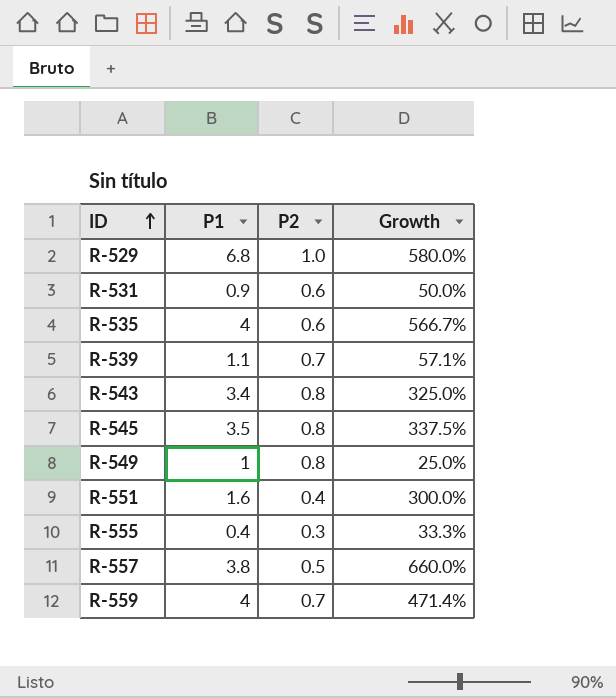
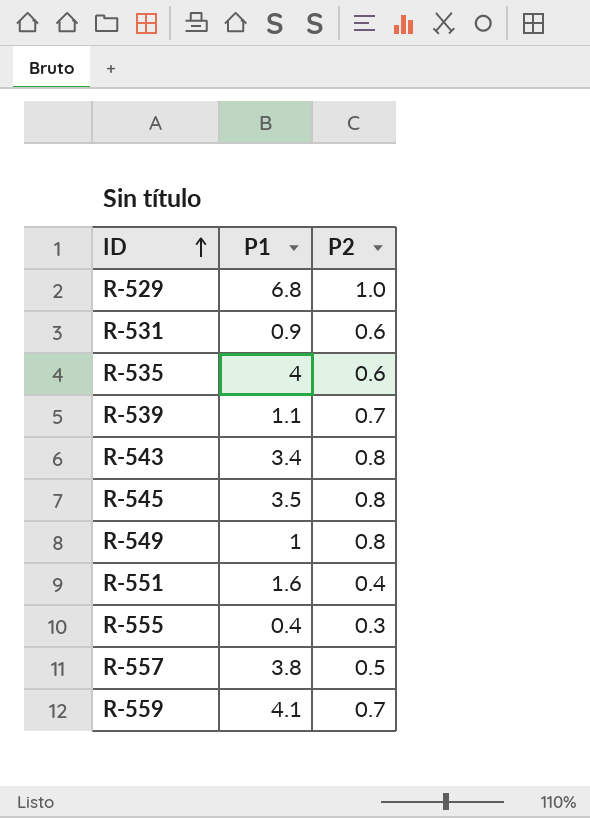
column Growth | formula: ([P1] - [P2]) / [P2] -> none
R-559 | P1: 4 -> 4.1

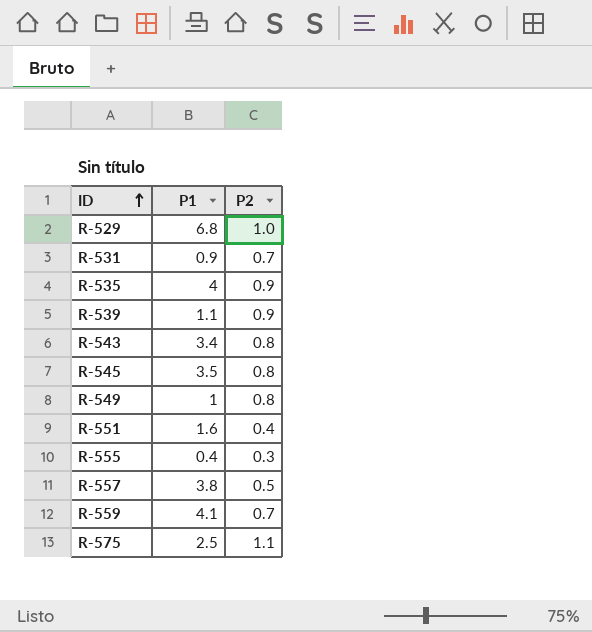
R-531 | P2: 0.6 -> 0.7
R-535 | P2: 0.6 -> 0.9
R-539 | P2: 0.7 -> 0.9
row R-575: none -> 2.5 | 1.1

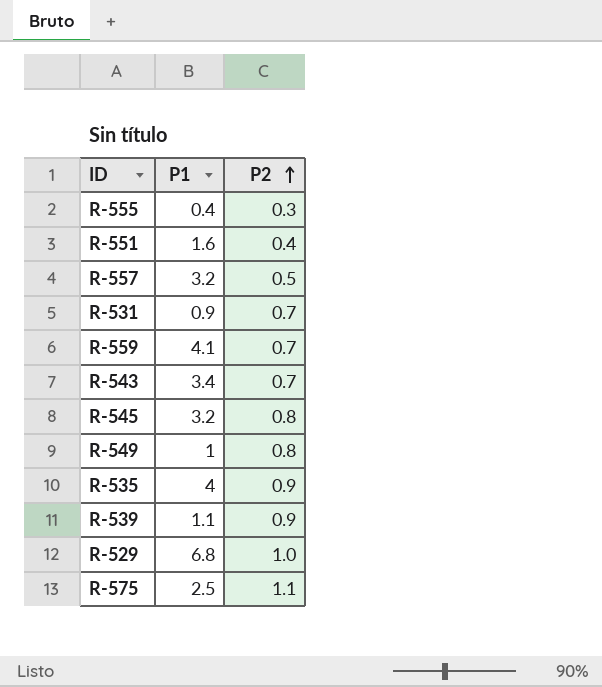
row order: ID ascending -> P2 ascending
R-557 | P1: 3.8 -> 3.2
R-543 | P2: 0.8 -> 0.7
R-545 | P1: 3.5 -> 3.2

